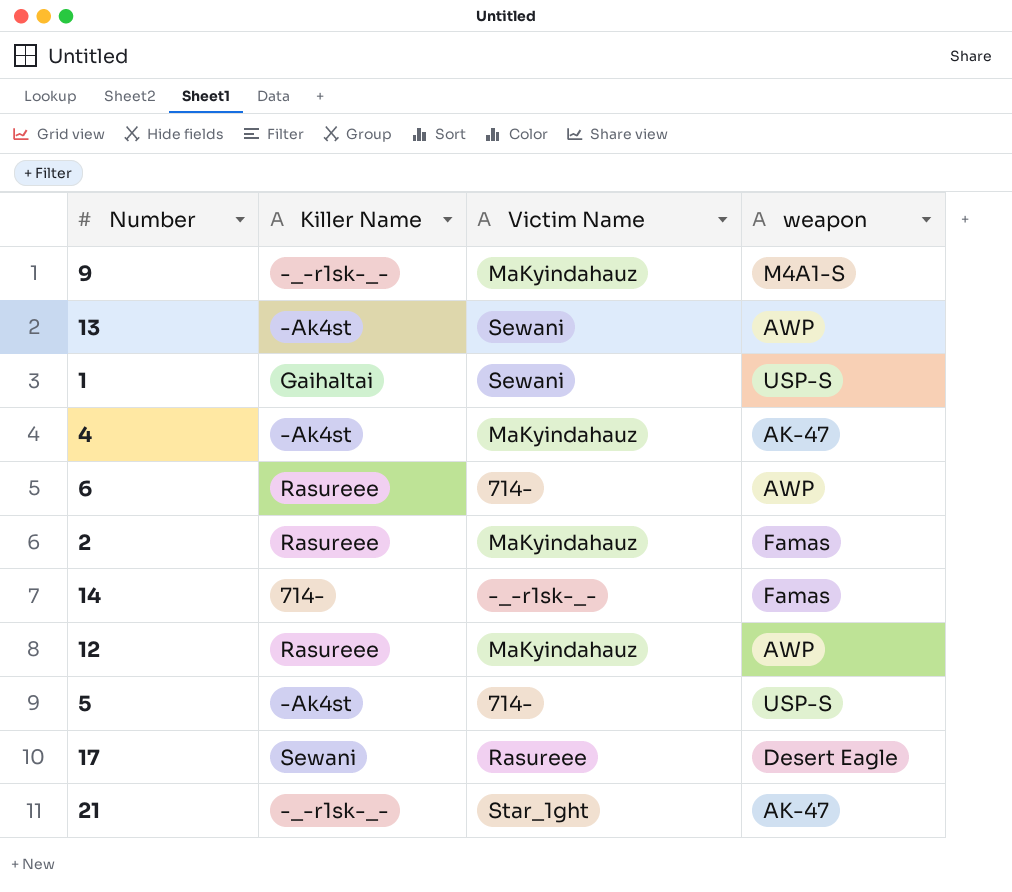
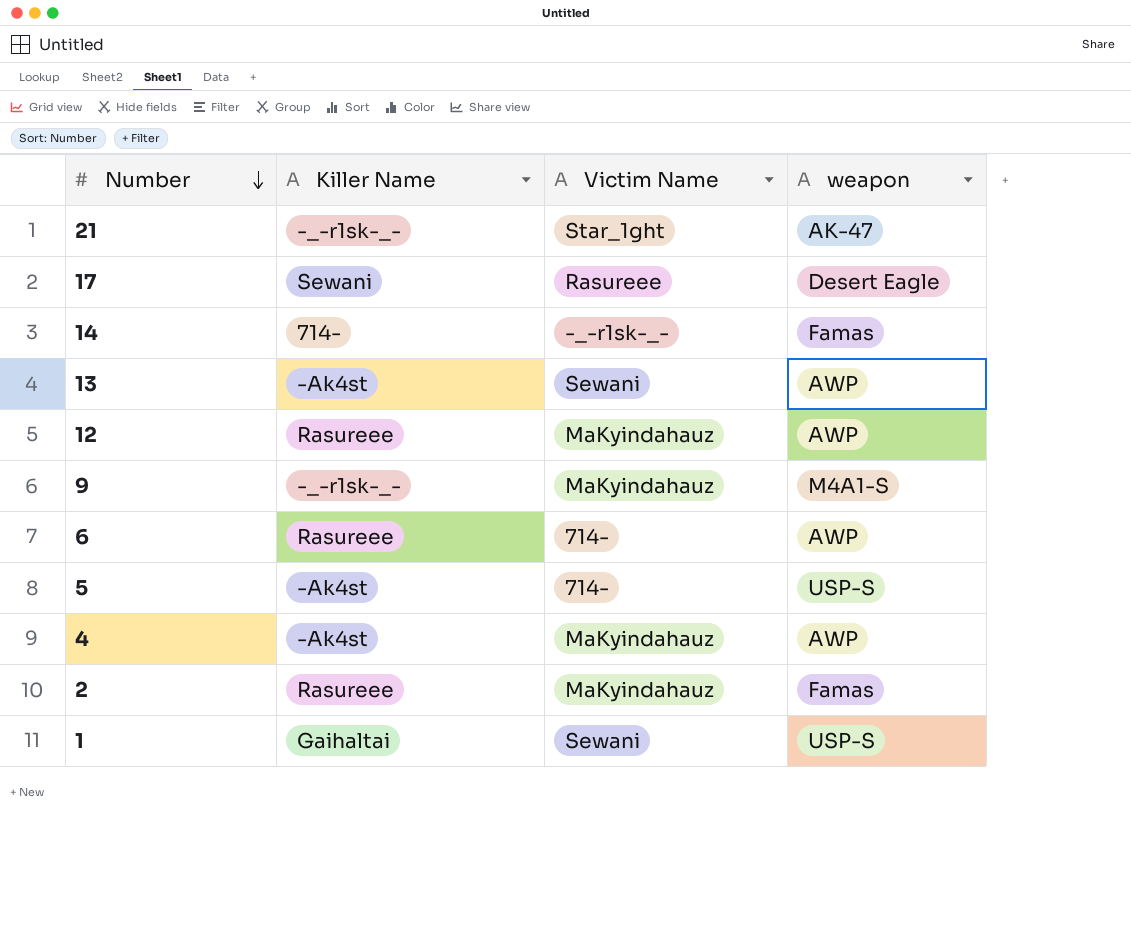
row order: none -> Number descending
4 | weapon: AK-47 -> AWP

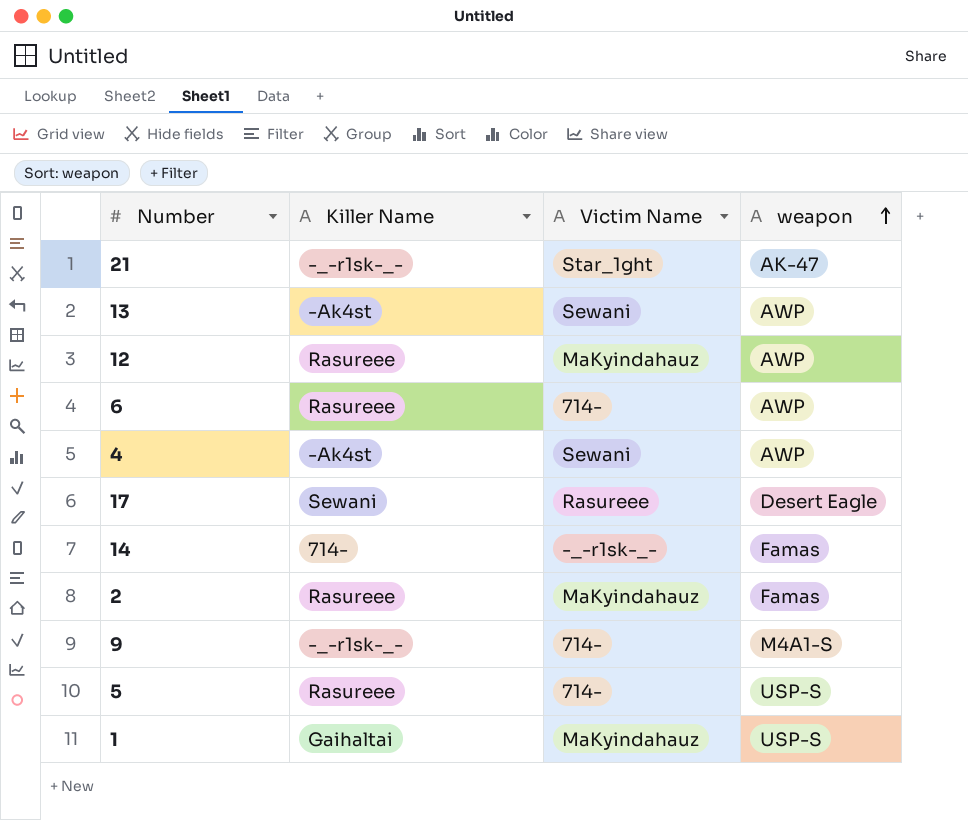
row order: Number descending -> weapon ascending
4 | Victim Name: MaKyindahauz -> Sewani
9 | Victim Name: MaKyindahauz -> 714-
5 | Killer Name: -Ak4st -> Rasureee
1 | Victim Name: Sewani -> MaKyindahauz

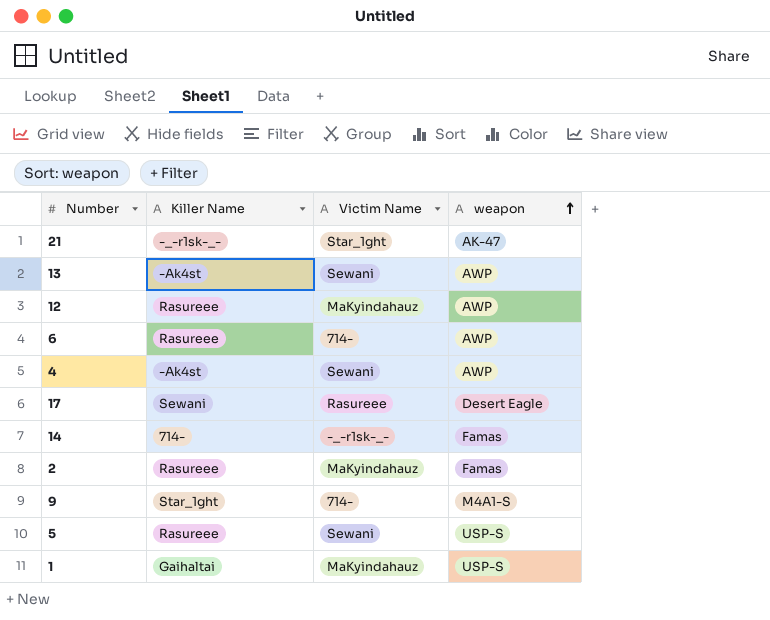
9 | Killer Name: -_-r1sk-_- -> Star_1ght
5 | Victim Name: 714- -> Sewani

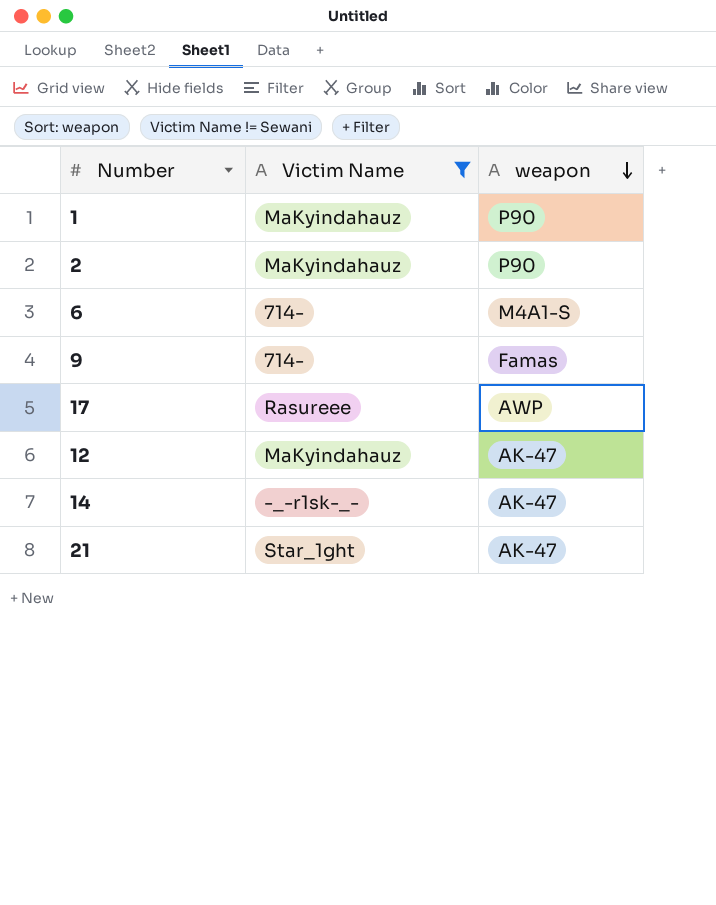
filter: none -> Victim Name != Sewani
row order: weapon ascending -> weapon descending
column Killer Name | position: 2 -> none
1 | weapon: USP-S -> P90
2 | weapon: Famas -> P90
6 | weapon: AWP -> M4A1-S
9 | weapon: M4A1-S -> Famas
17 | weapon: Desert Eagle -> AWP
12 | weapon: AWP -> AK-47
14 | weapon: Famas -> AK-47

